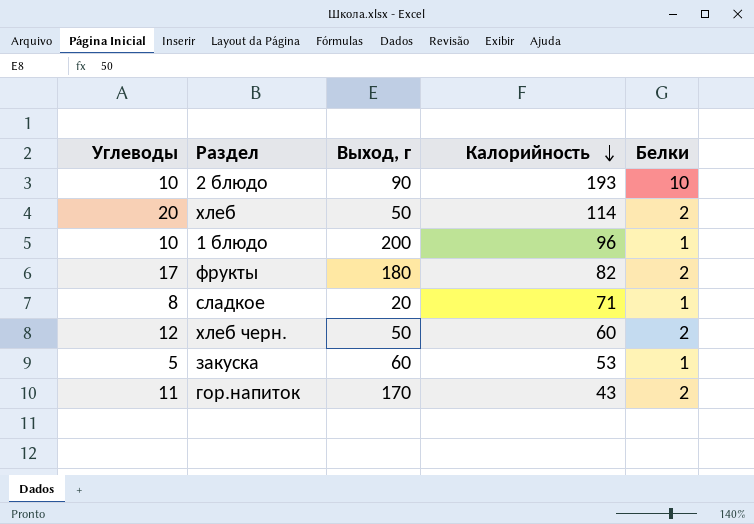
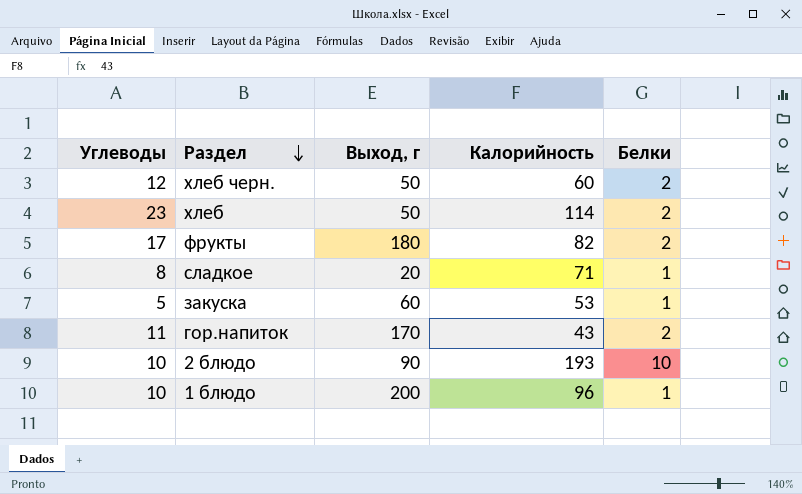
row order: Калорийность descending -> Раздел descending
хлеб | Углеводы: 20 -> 23

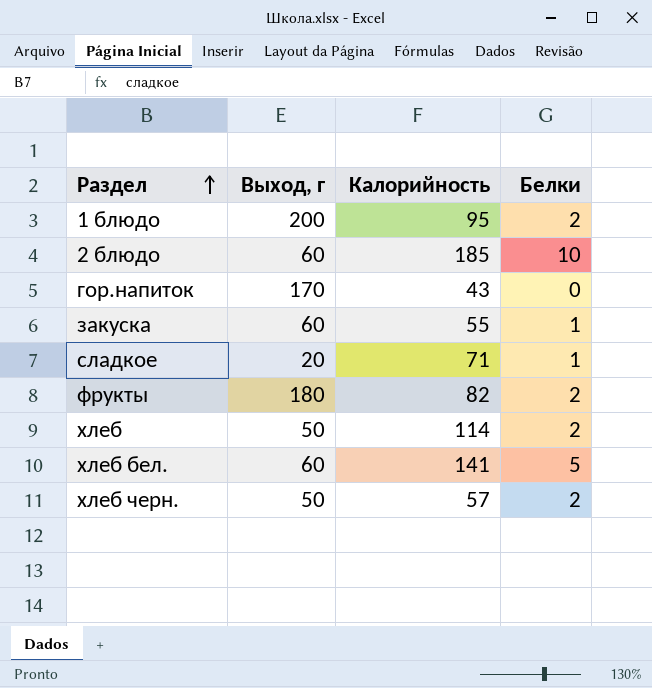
row order: Раздел descending -> Раздел ascending
column Углеводы | position: 1 -> none
1 блюдо | Калорийность: 96 -> 95
1 блюдо | Белки: 1 -> 2
2 блюдо | Выход, г: 90 -> 60
2 блюдо | Калорийность: 193 -> 185
гор.напиток | Белки: 2 -> 0
закуска | Калорийность: 53 -> 55
row хлеб бел.: none -> 60 | 141 | 5
хлеб черн. | Калорийность: 60 -> 57

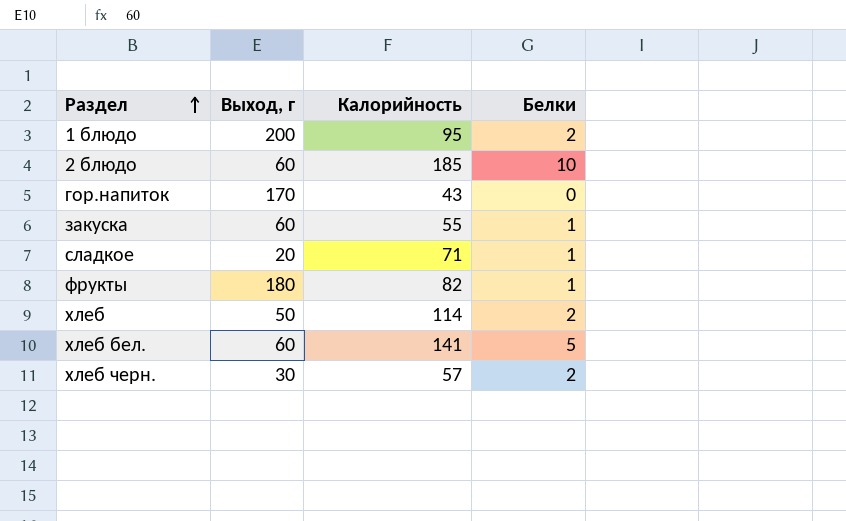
фрукты | Белки: 2 -> 1
хлеб черн. | Выход, г: 50 -> 30

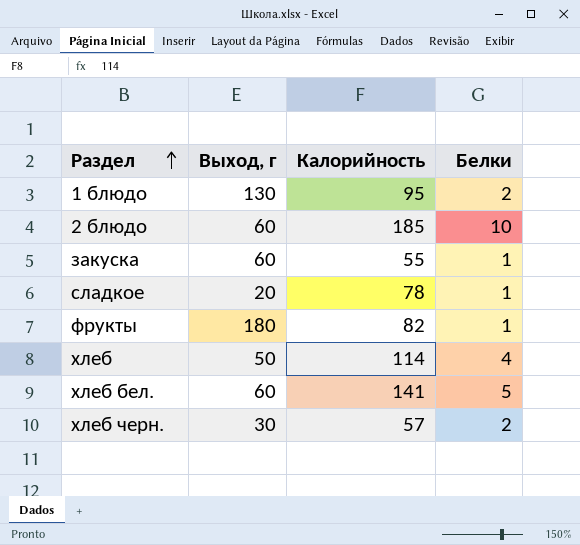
row гор.напиток: 170 | 43 | 0 -> none
1 блюдо | Выход, г: 200 -> 130
сладкое | Калорийность: 71 -> 78
хлеб | Белки: 2 -> 4

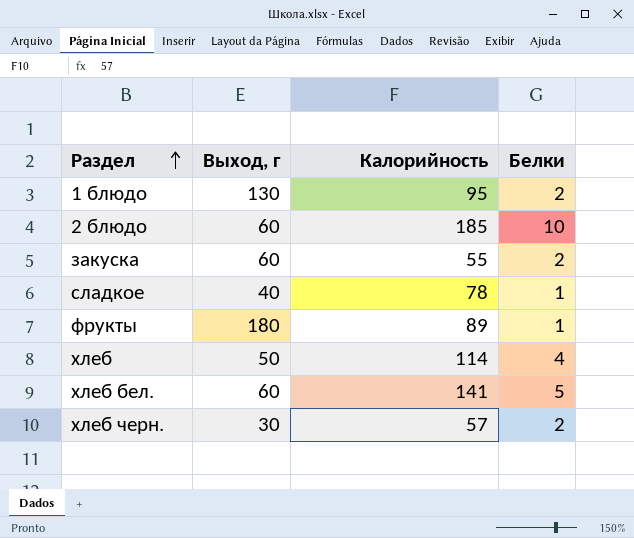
закуска | Белки: 1 -> 2
сладкое | Выход, г: 20 -> 40
фрукты | Калорийность: 82 -> 89

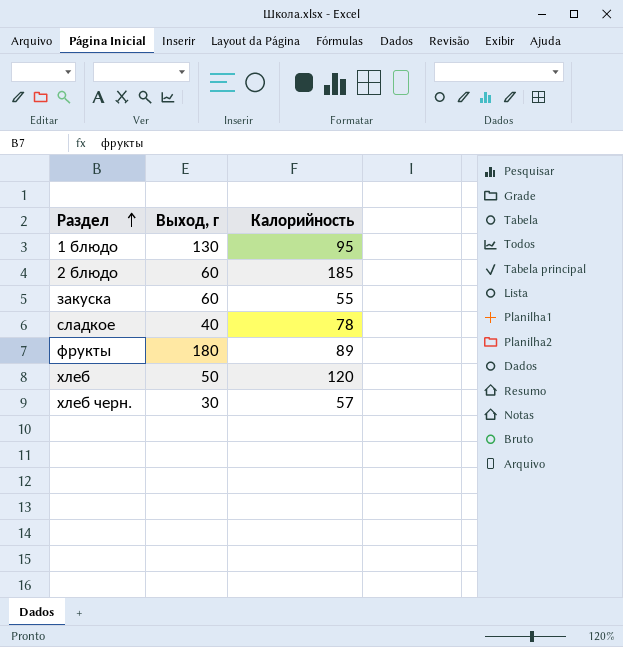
column Белки | position: 4 -> none
row хлеб бел.: 60 | 141 | 5 -> none
хлеб | Калорийность: 114 -> 120

